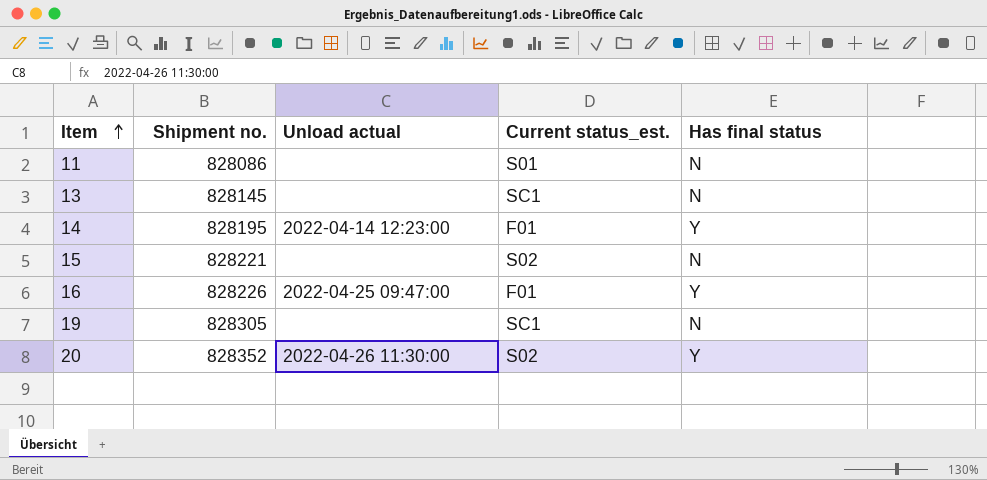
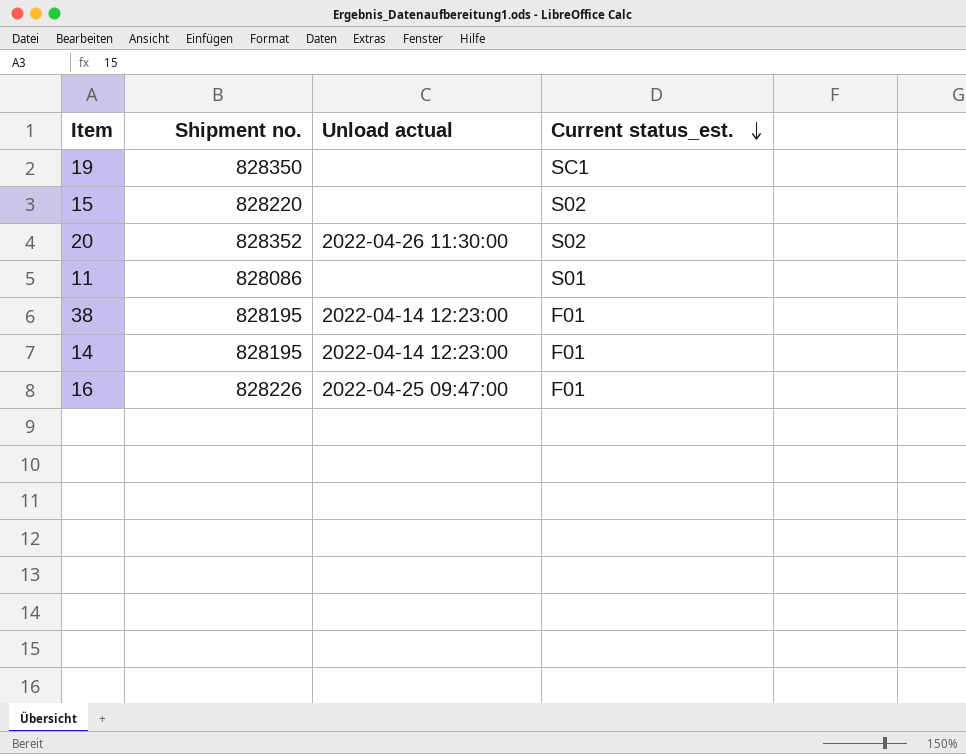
row order: Item ascending -> Current status_est. descending
column Has final status | position: 5 -> none
row 13: 828145 | none | SC1 | N -> none
19 | Shipment no.: 828305 -> 828350
15 | Shipment no.: 828221 -> 828220
row 38: none -> 828195 | 2022-04-14 12:23:00 | F01

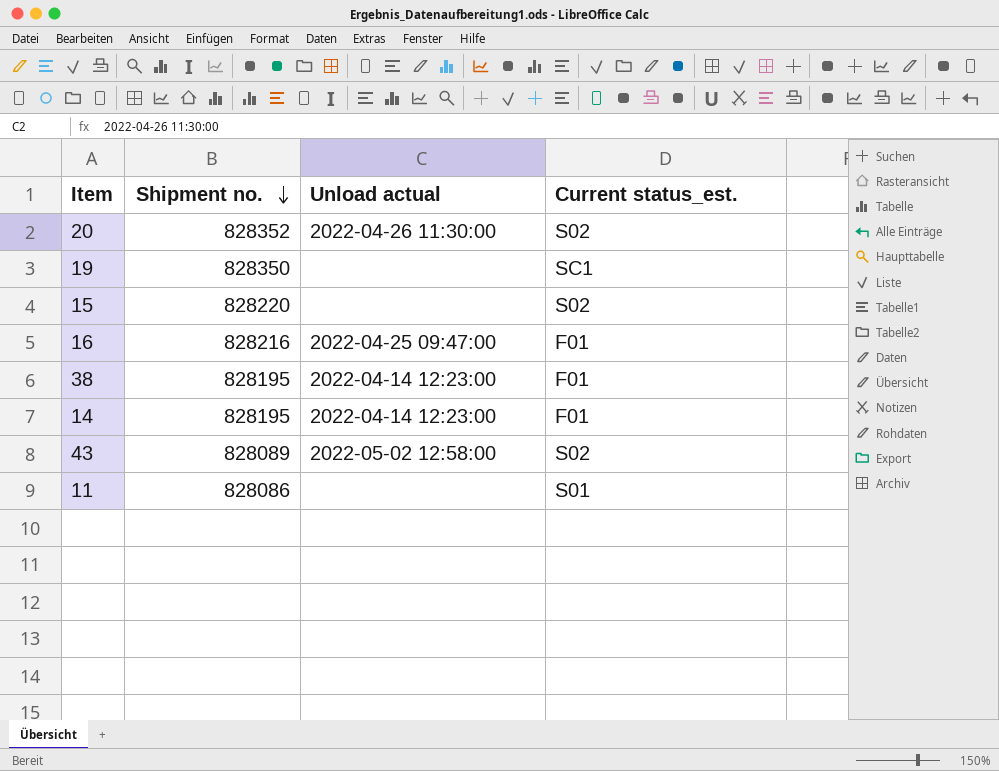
row order: Current status_est. descending -> Shipment no. descending
16 | Shipment no.: 828226 -> 828216
row 43: none -> 828089 | 2022-05-02 12:58:00 | S02

